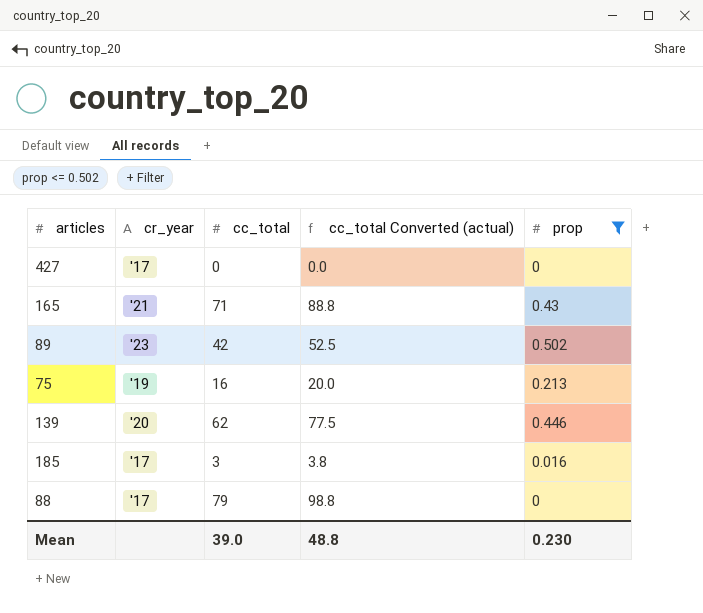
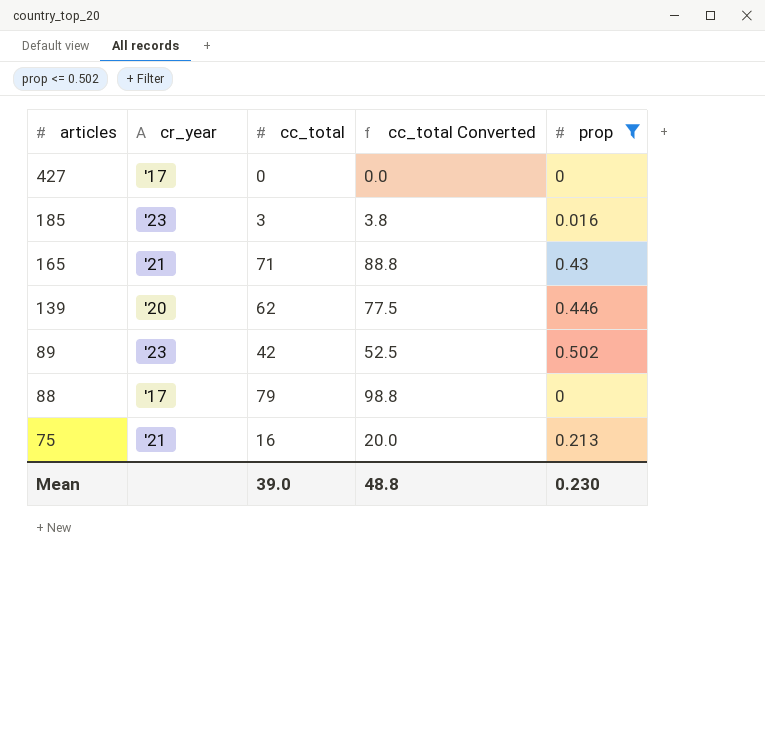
row order: none -> articles descending
column name: cc_total Converted (actual) -> cc_total Converted
185 | cr_year: '17 -> '23
75 | cr_year: '19 -> '21

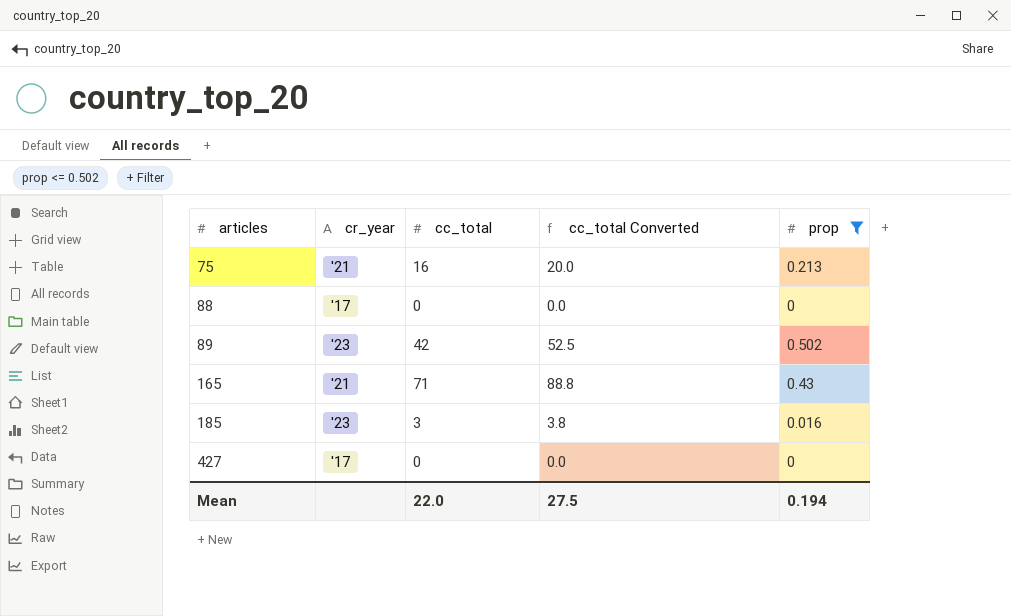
row order: articles descending -> articles ascending
row 139: '20 | 62 | 77.5 | 0.446 -> none
88 | cc_total: 79 -> 0
88 | cc_total Converted: 98.8 -> 0.0
Mean | cc_total: 39.0 -> 22.0
Mean | cc_total Converted: 48.8 -> 27.5
Mean | prop: 0.230 -> 0.194

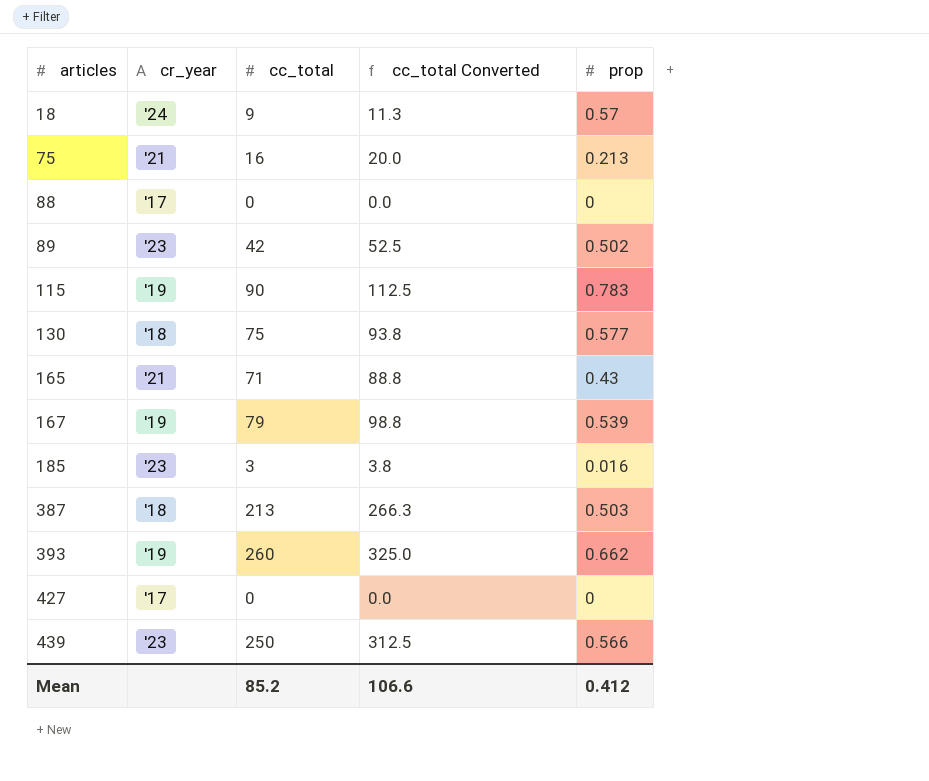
filter: prop <= 0.502 -> none
Mean | cc_total: 22.0 -> 85.2
Mean | cc_total Converted: 27.5 -> 106.6
Mean | prop: 0.194 -> 0.412

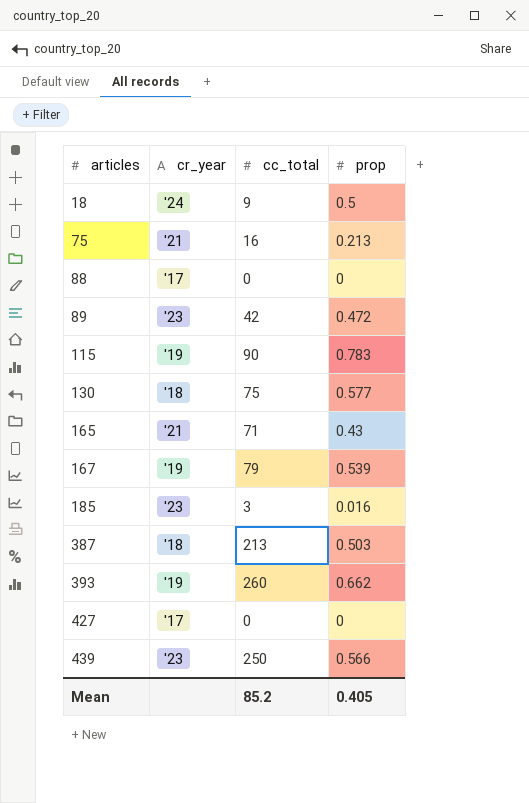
column cc_total Converted | formula: [cc_total] * 1.25 -> none
18 | prop: 0.57 -> 0.5
89 | prop: 0.502 -> 0.472
Mean | prop: 0.412 -> 0.405

